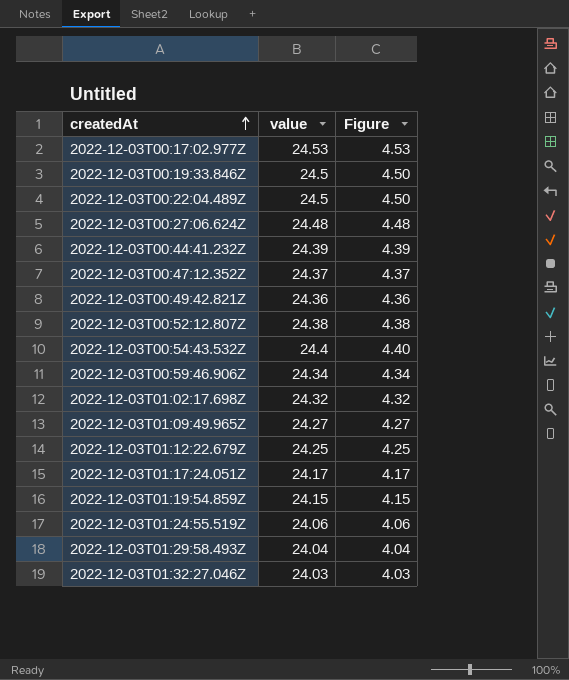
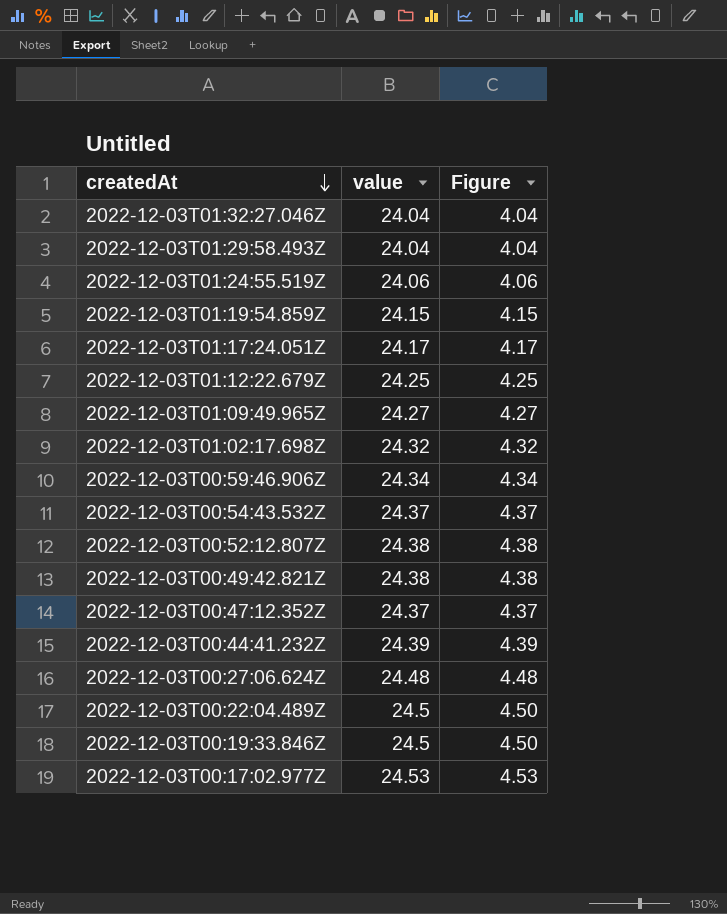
row order: createdAt ascending -> createdAt descending
2022-12-03T01:32:27.046Z | value: 24.03 -> 24.04
2022-12-03T01:32:27.046Z | Figure: 4.03 -> 4.04
2022-12-03T00:54:43.532Z | value: 24.4 -> 24.37
2022-12-03T00:54:43.532Z | Figure: 4.40 -> 4.37
2022-12-03T00:49:42.821Z | value: 24.36 -> 24.38
2022-12-03T00:49:42.821Z | Figure: 4.36 -> 4.38

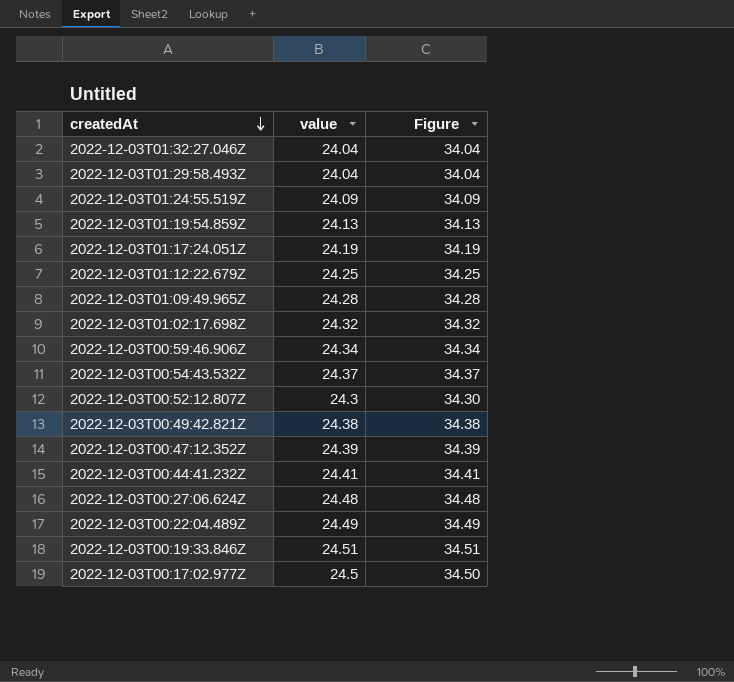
column Figure | formula: [value] - 20 -> [value] + 10
2022-12-03T01:24:55.519Z | value: 24.06 -> 24.09
2022-12-03T01:19:54.859Z | value: 24.15 -> 24.13
2022-12-03T01:17:24.051Z | value: 24.17 -> 24.19
2022-12-03T01:09:49.965Z | value: 24.27 -> 24.28
2022-12-03T00:52:12.807Z | value: 24.38 -> 24.3
2022-12-03T00:47:12.352Z | value: 24.37 -> 24.39
2022-12-03T00:44:41.232Z | value: 24.39 -> 24.41
2022-12-03T00:22:04.489Z | value: 24.5 -> 24.49
2022-12-03T00:19:33.846Z | value: 24.5 -> 24.51
2022-12-03T00:17:02.977Z | value: 24.53 -> 24.5

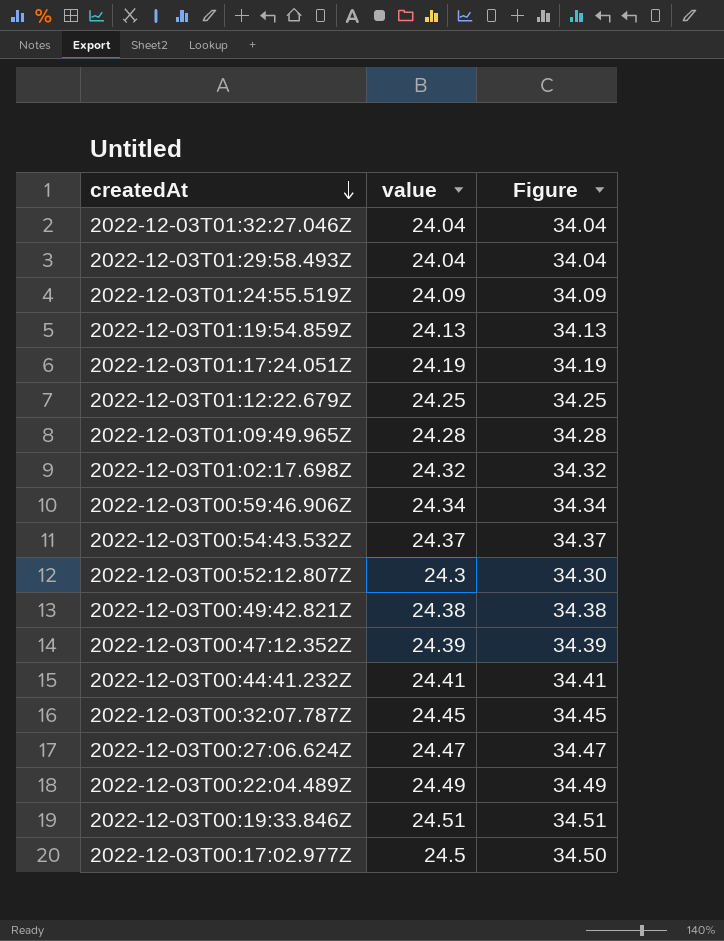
row 2022-12-03T00:32:07.787Z: none -> 24.45 | 34.45
2022-12-03T00:27:06.624Z | value: 24.48 -> 24.47
2022-12-03T00:27:06.624Z | Figure: 34.48 -> 34.47

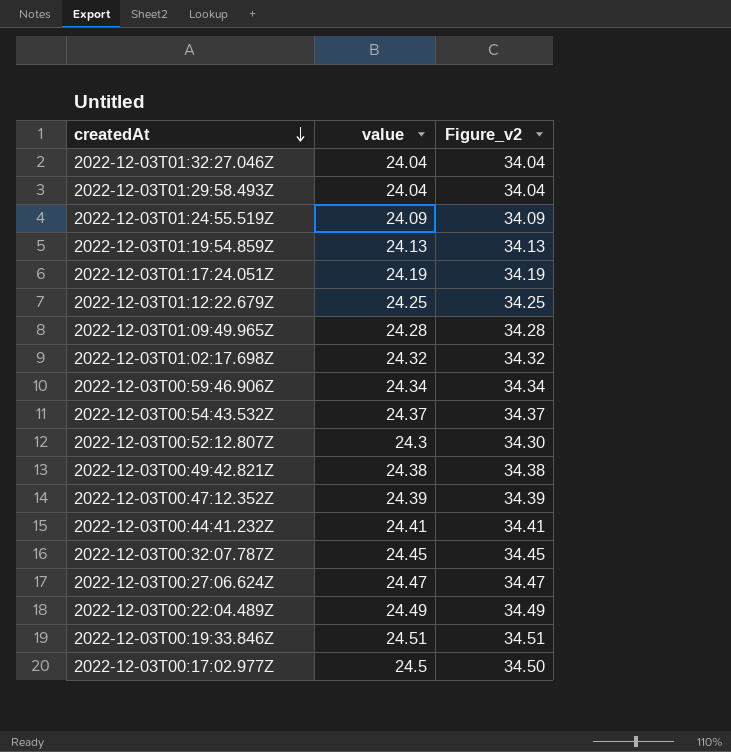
column name: Figure -> Figure_v2

